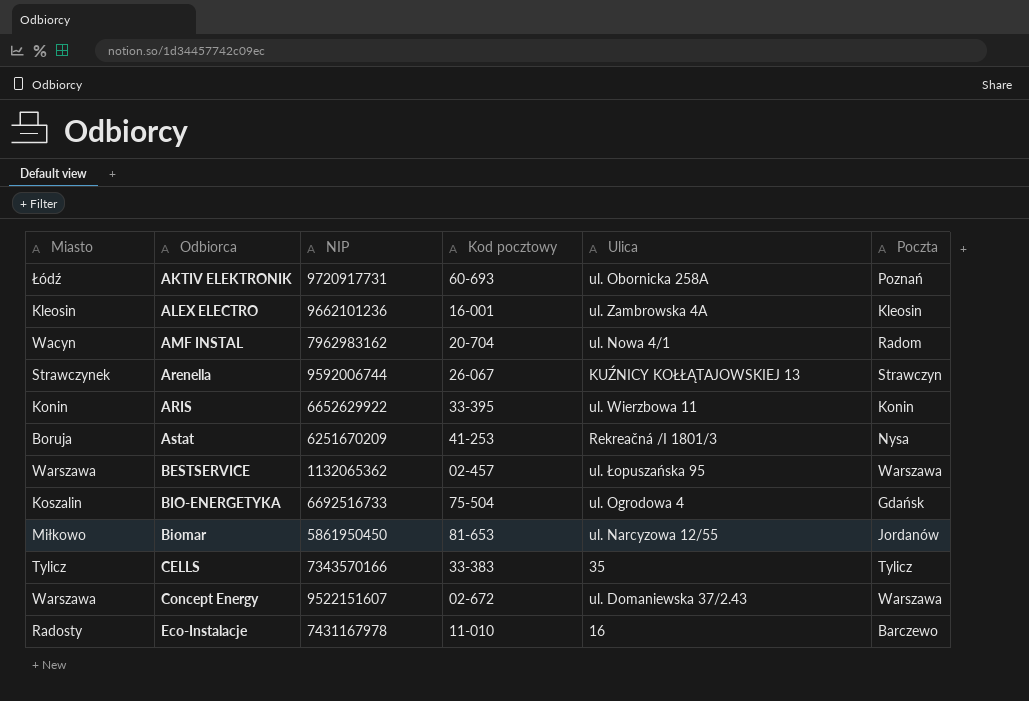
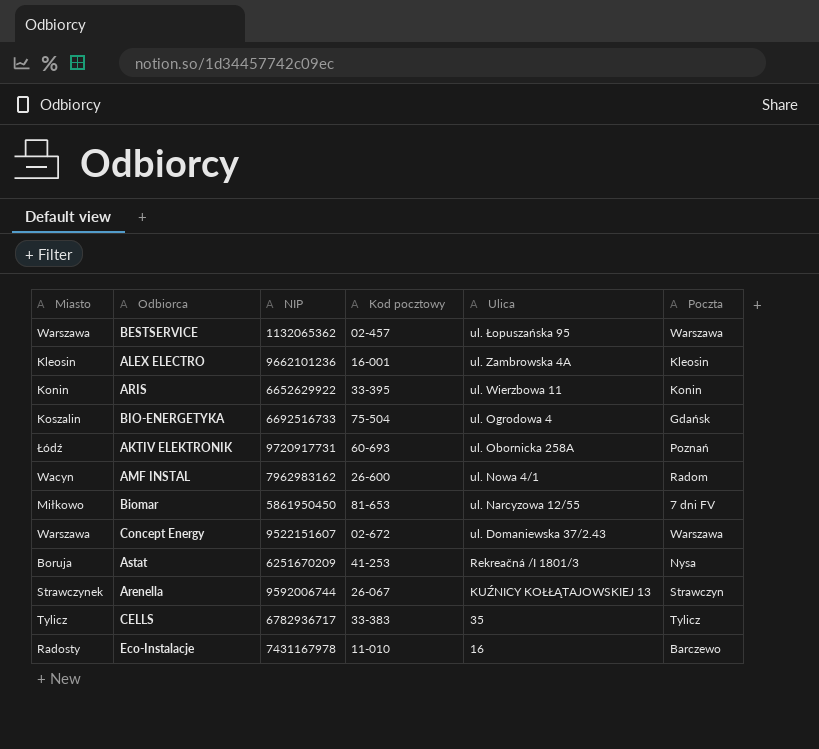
row order: Odbiorca ascending -> Ulica descending
AMF INSTAL | Kod pocztowy: 20-704 -> 26-600
Biomar | Poczta: Jordanów -> 7 dni FV
CELLS | NIP: 7343570166 -> 6782936717

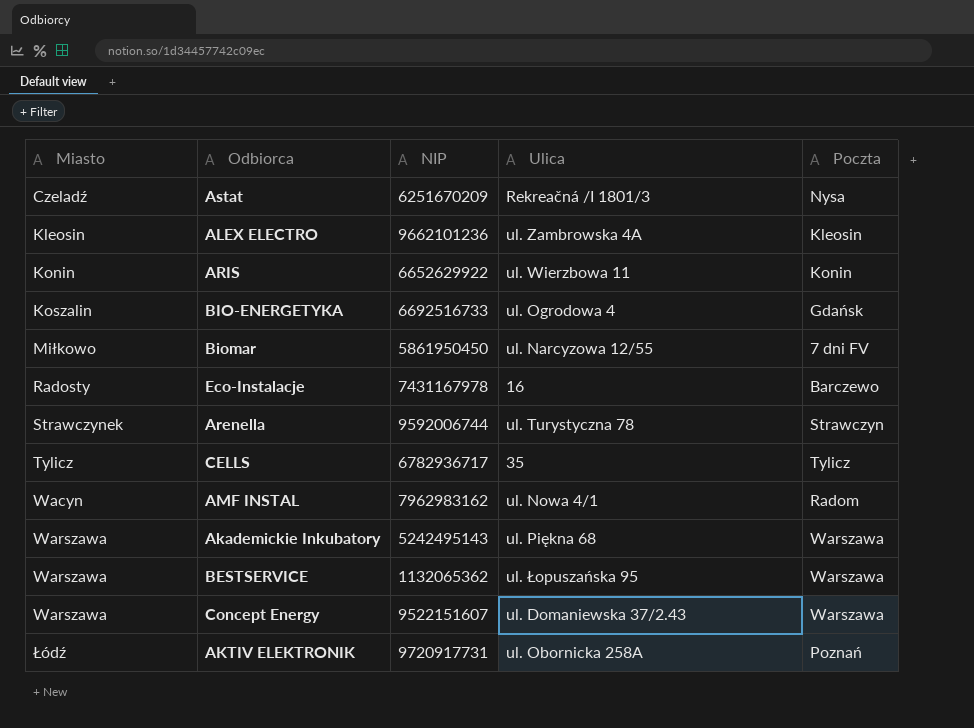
row order: Ulica descending -> Miasto ascending
column Kod pocztowy | position: 4 -> none
Astat | Miasto: Boruja -> Czeladź
Arenella | Ulica: KUŹNICY KOŁŁĄTAJOWSKIEJ 13 -> ul. Turystyczna 78
row Akademickie Inkubatory: none -> Warszawa | 5242495143 | ul. Piękna 68 | Warszawa

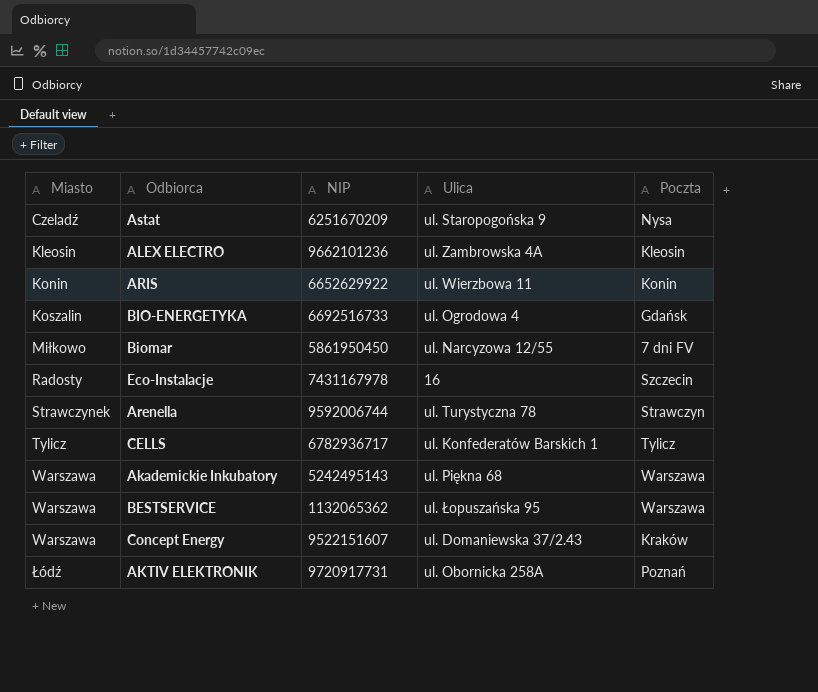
row AMF INSTAL: Wacyn | 7962983162 | ul. Nowa 4/1 | Radom -> none
Astat | Ulica: Rekreačná /I 1801/3 -> ul. Staropogońska 9
Eco-Instalacje | Poczta: Barczewo -> Szczecin
CELLS | Ulica: 35 -> ul. Konfederatów Barskich 1
Concept Energy | Poczta: Warszawa -> Kraków

